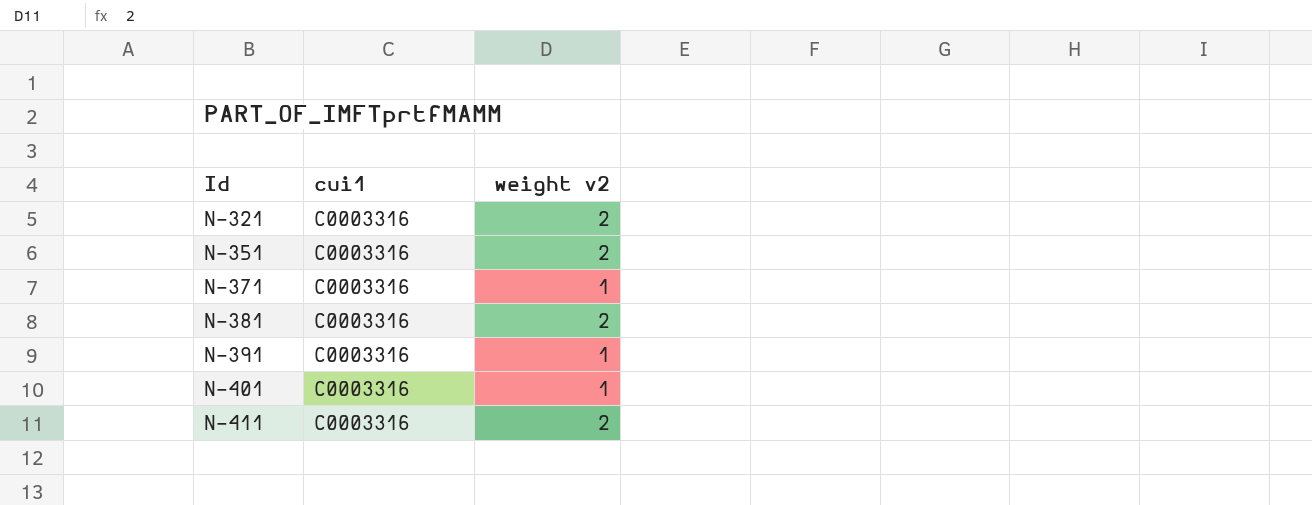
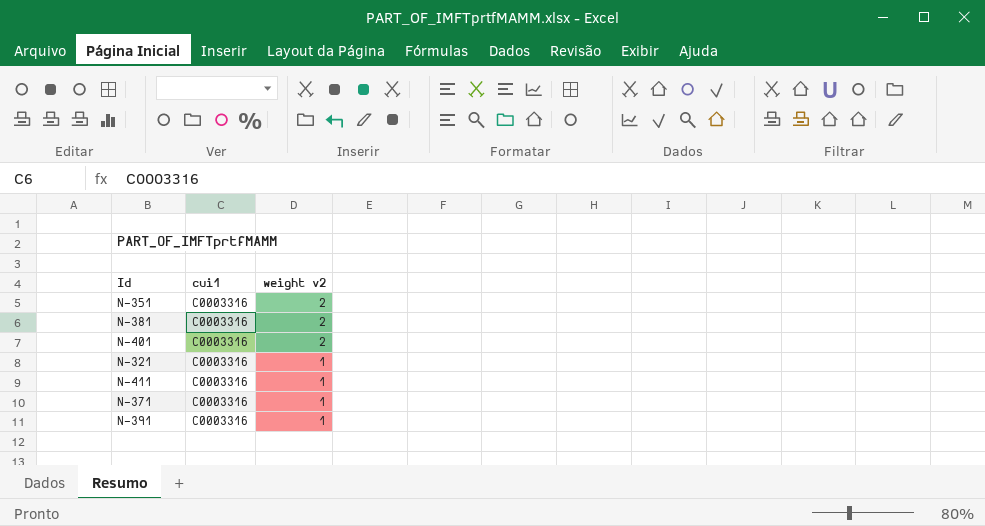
row order: Id ascending -> weight v2 descending
N-401 | weight v2: 1 -> 2
N-321 | weight v2: 2 -> 1
N-411 | weight v2: 2 -> 1

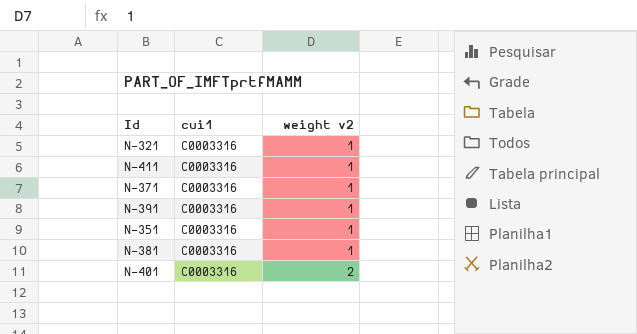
row order: weight v2 descending -> weight v2 ascending
N-351 | weight v2: 2 -> 1
N-381 | weight v2: 2 -> 1

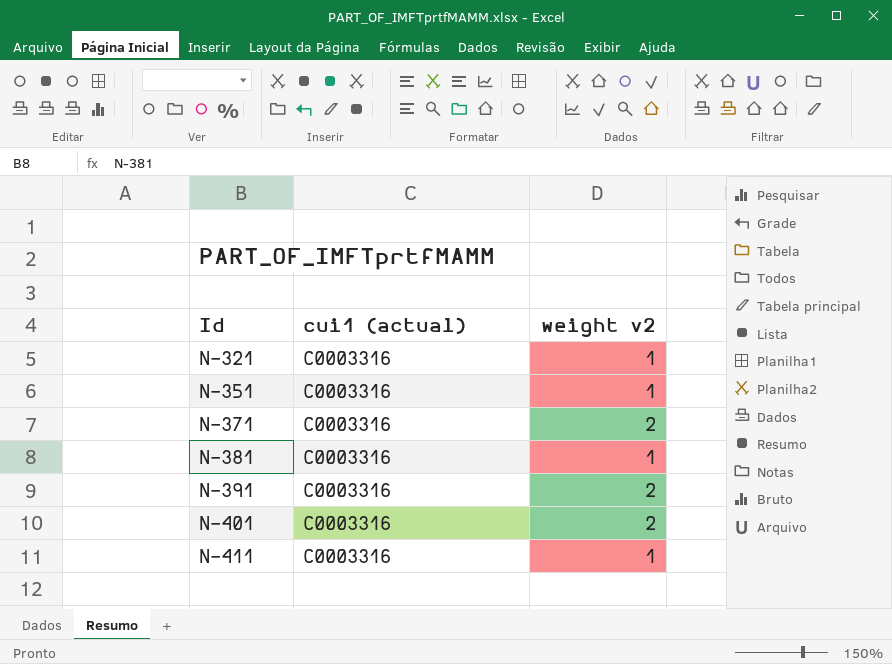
row order: weight v2 ascending -> Id ascending
column name: cui1 -> cui1 (actual)
N-371 | weight v2: 1 -> 2
N-391 | weight v2: 1 -> 2

